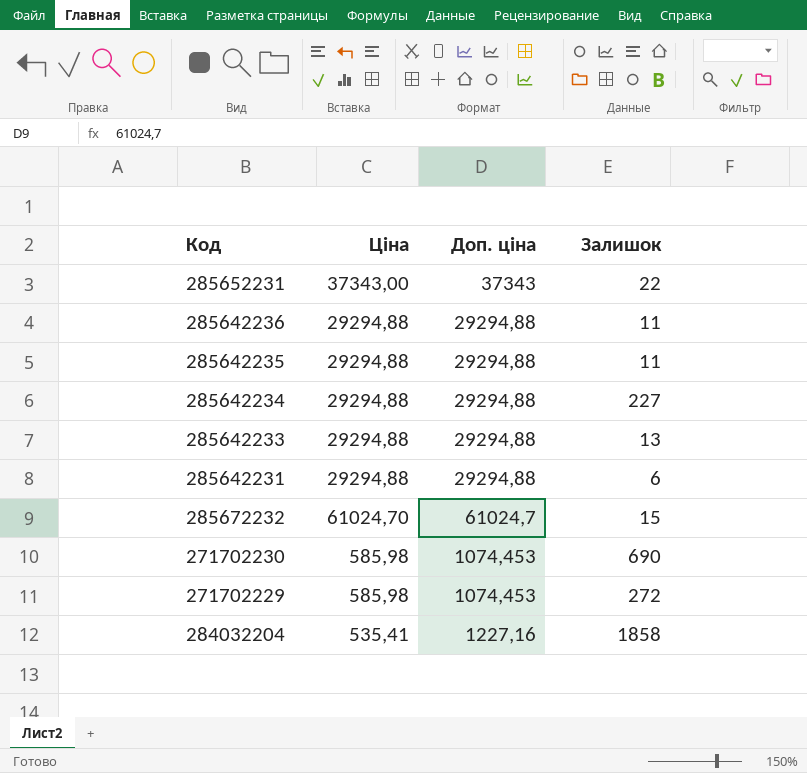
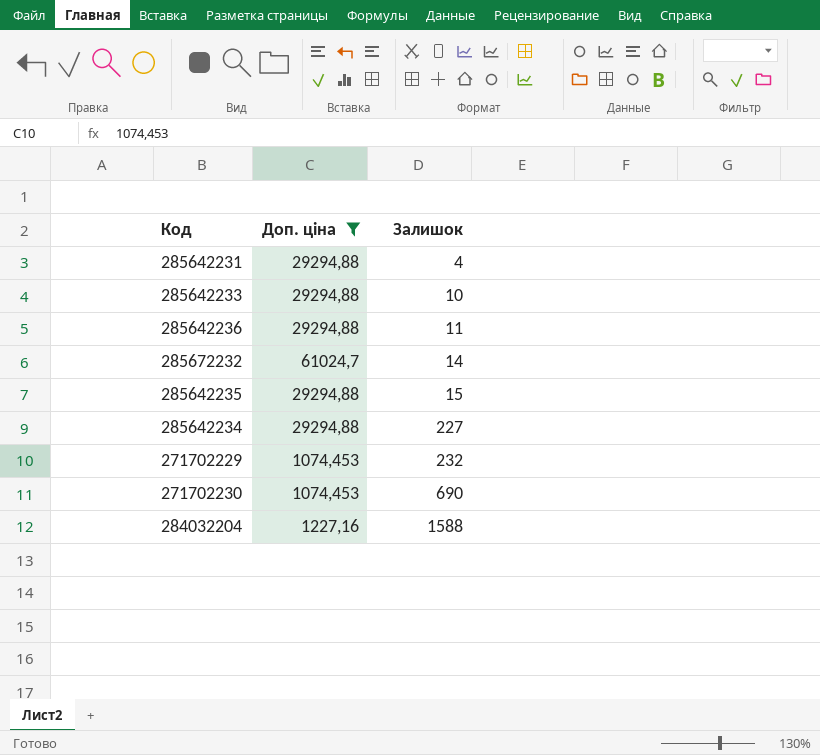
filter: none -> Доп. ціна != 37343
row order: none -> Залишок ascending
column Ціна | position: 2 -> none
285642231 | Залишок: 6 -> 4
285642233 | Залишок: 13 -> 10
285672232 | Залишок: 15 -> 14
285642235 | Залишок: 11 -> 15
271702229 | Залишок: 272 -> 232
284032204 | Залишок: 1858 -> 1588

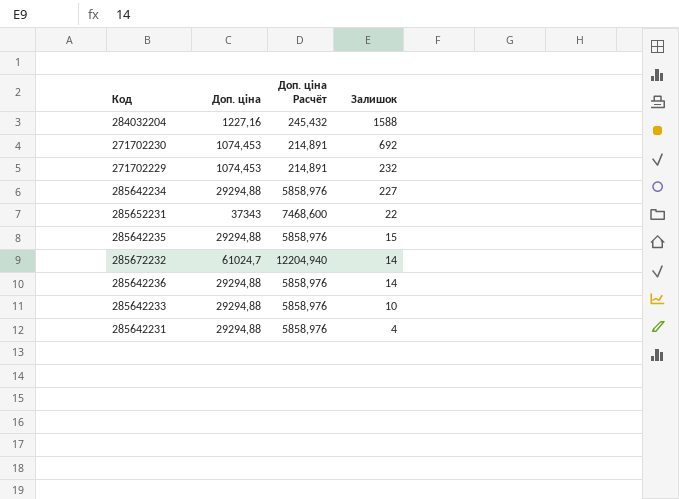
filter: Доп. ціна != 37343 -> none
row order: Залишок ascending -> Залишок descending
column Доп. ціна Расчёт | formula: none -> [Доп. ціна] * 0,2
271702230 | Залишок: 690 -> 692
285642236 | Залишок: 11 -> 14

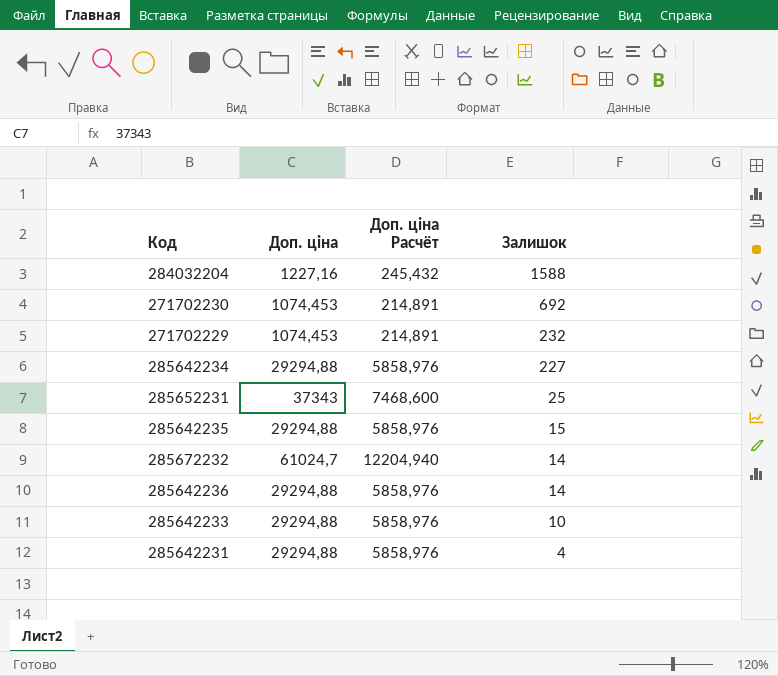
285652231 | Залишок: 22 -> 25

